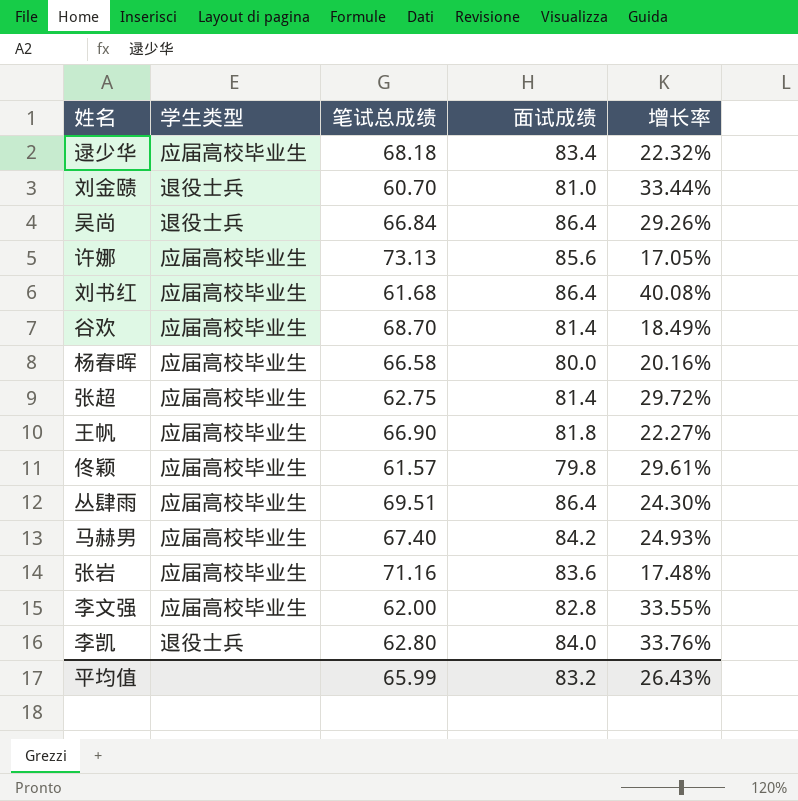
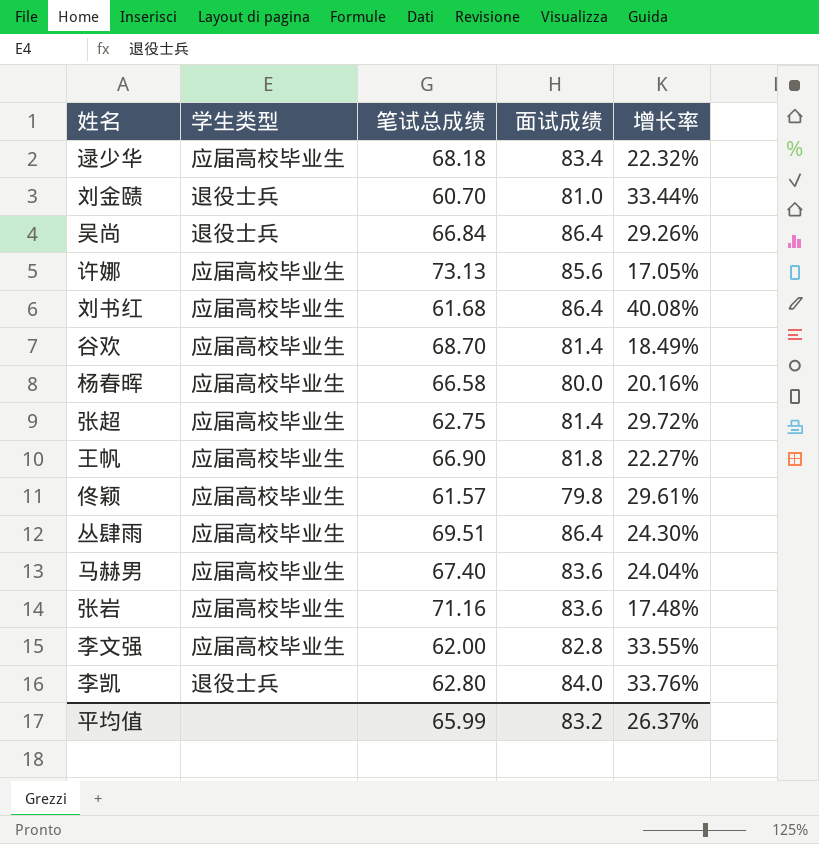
马赫男 | 面试成绩: 84.2 -> 83.6
马赫男 | 增长率: 24.93% -> 24.04%
平均值 | 增长率: 26.43% -> 26.37%

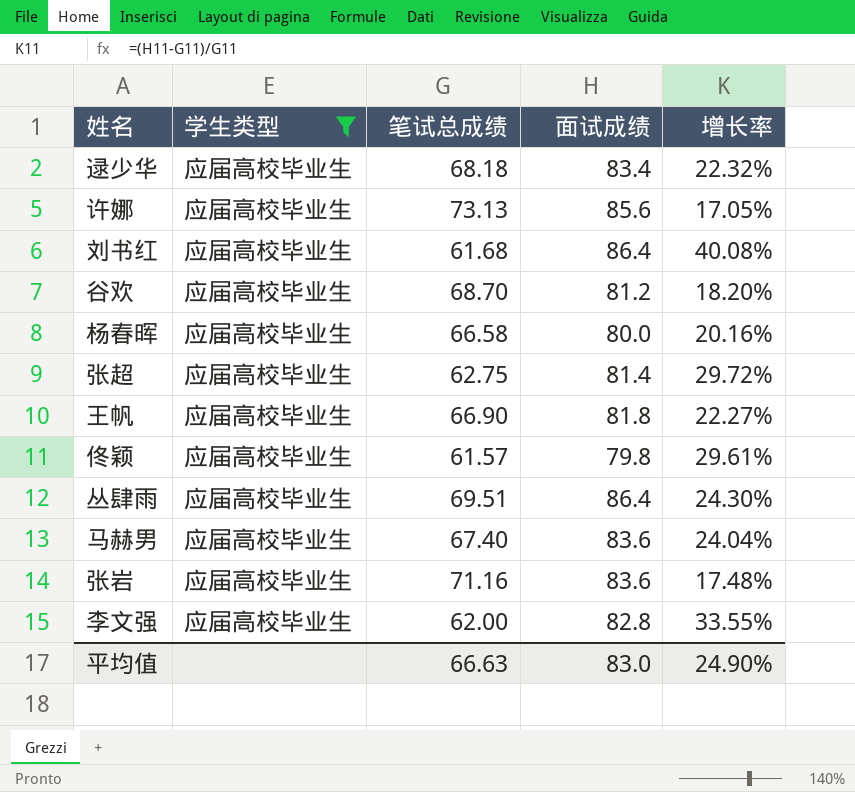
filter: none -> 学生类型 = 应届高校毕业生
谷欢 | 面试成绩: 81.4 -> 81.2
谷欢 | 增长率: 18.49% -> 18.20%
平均值 | 笔试总成绩: 65.99 -> 66.63
平均值 | 面试成绩: 83.2 -> 83.0
平均值 | 增长率: 26.37% -> 24.90%

